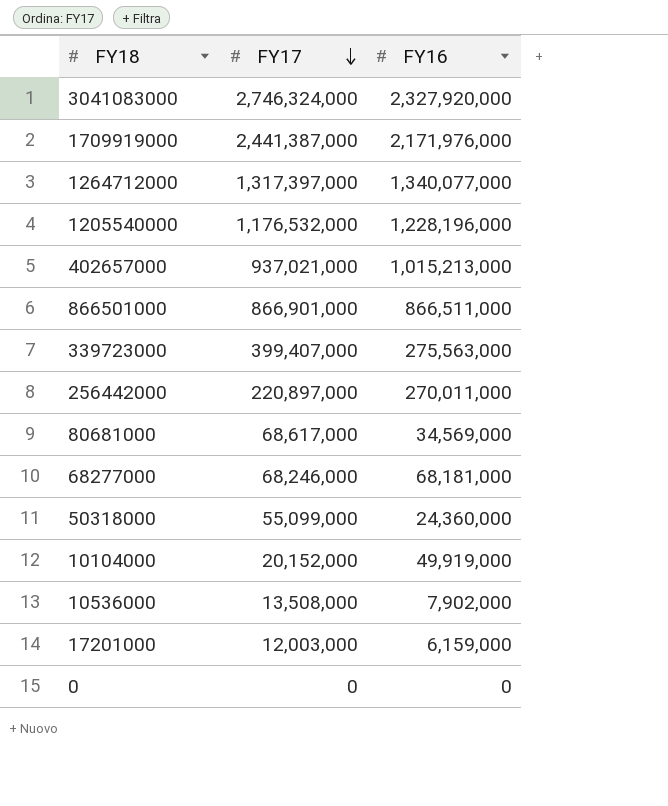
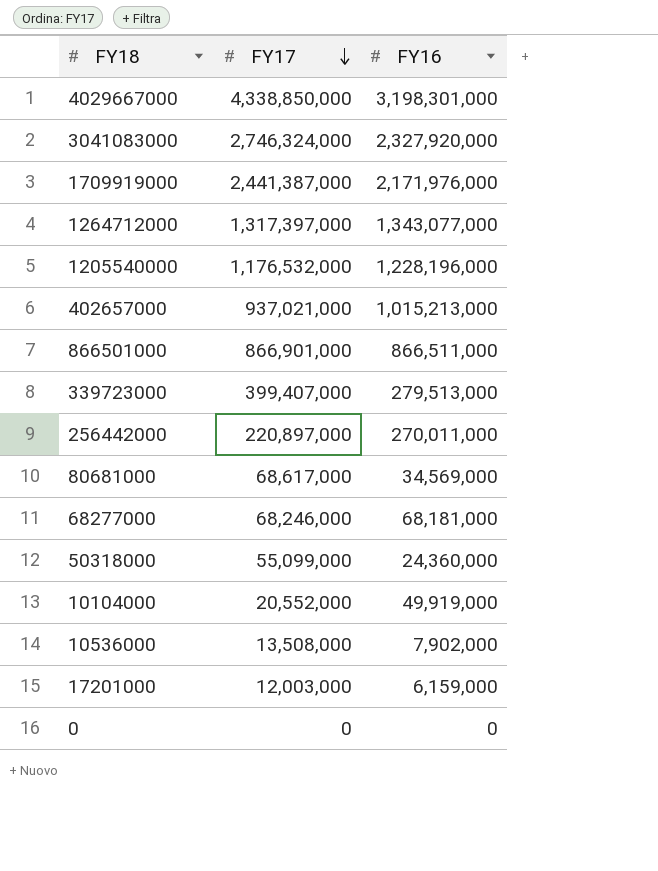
row 4029667000: none -> 4,338,850,000 | 3,198,301,000
1264712000 | FY16: 1,340,077,000 -> 1,343,077,000
339723000 | FY16: 275,563,000 -> 279,513,000
10104000 | FY17: 20,152,000 -> 20,552,000

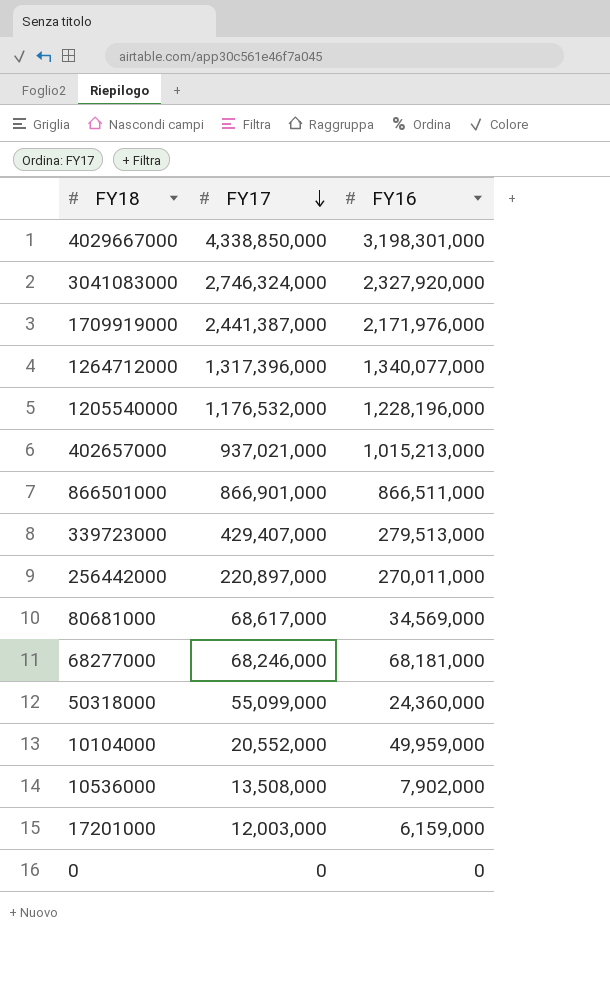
1264712000 | FY17: 1,317,397,000 -> 1,317,396,000
1264712000 | FY16: 1,343,077,000 -> 1,340,077,000
339723000 | FY17: 399,407,000 -> 429,407,000
10104000 | FY16: 49,919,000 -> 49,959,000

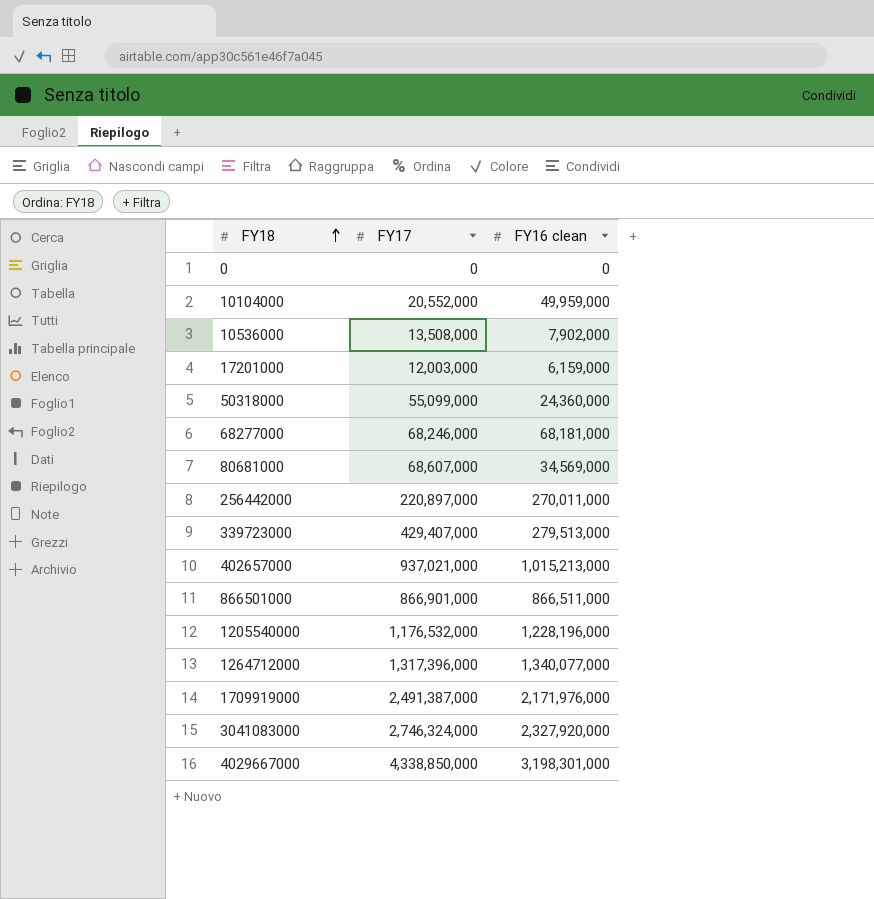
row order: FY17 descending -> FY18 ascending
column name: FY16 -> FY16 clean
80681000 | FY17: 68,617,000 -> 68,607,000
1709919000 | FY17: 2,441,387,000 -> 2,491,387,000

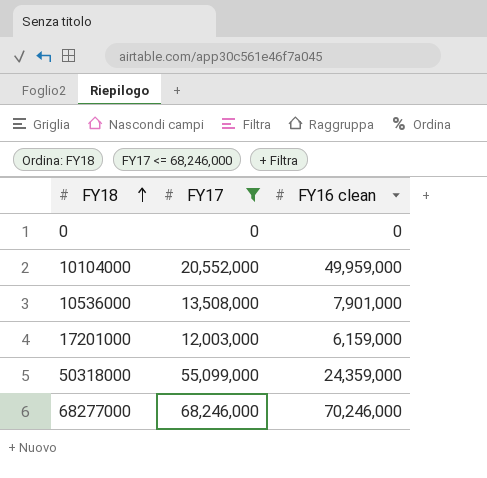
filter: none -> FY17 <= 68,246,000
10536000 | FY16 clean: 7,902,000 -> 7,901,000
50318000 | FY16 clean: 24,360,000 -> 24,359,000
68277000 | FY16 clean: 68,181,000 -> 70,246,000

